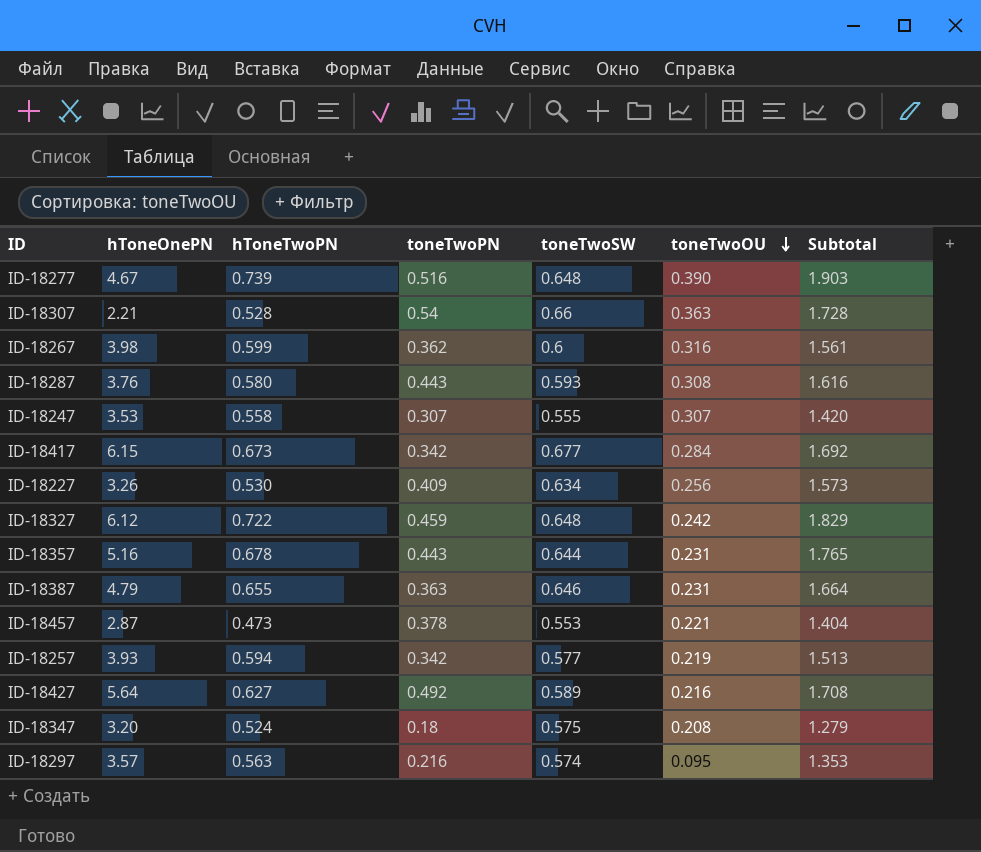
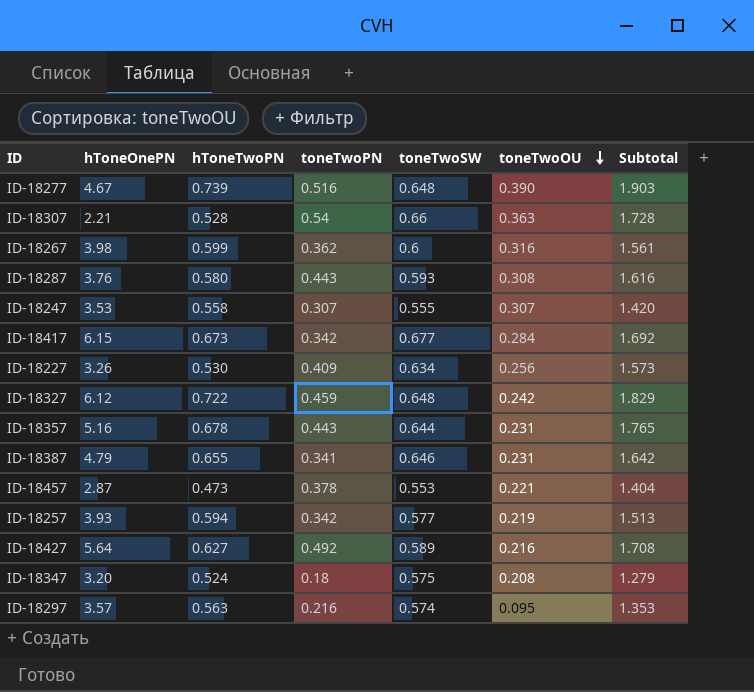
ID-18387 | toneTwoPN: 0.363 -> 0.341
ID-18387 | Subtotal: 1.664 -> 1.642

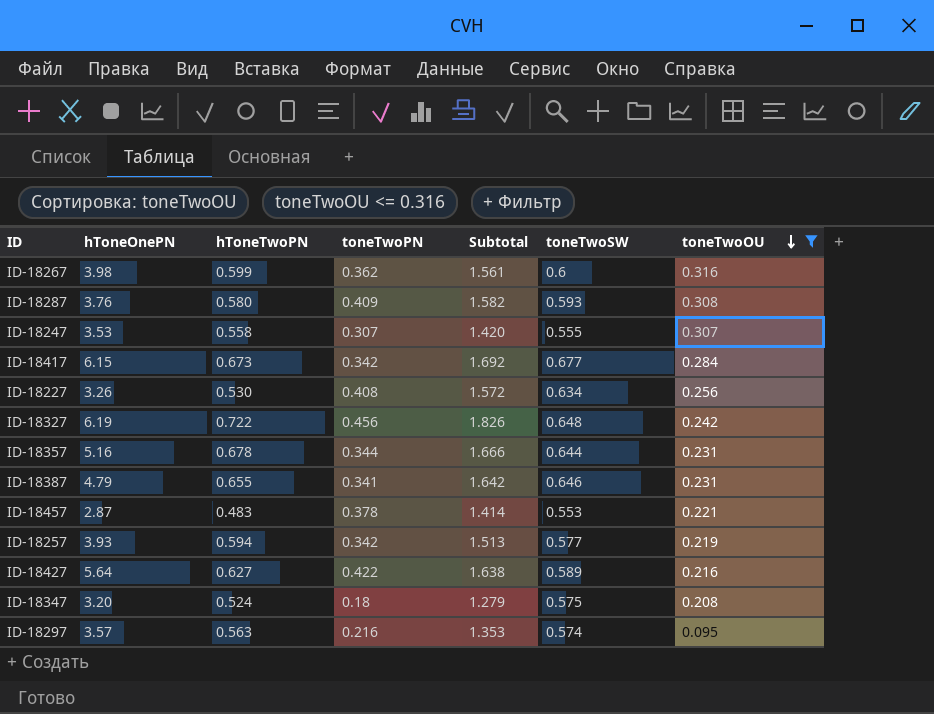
filter: none -> toneTwoOU <= 0.316
column Subtotal | position: 7 -> 5
ID-18287 | toneTwoPN: 0.443 -> 0.409
ID-18287 | Subtotal: 1.616 -> 1.582
ID-18227 | toneTwoPN: 0.409 -> 0.408
ID-18227 | Subtotal: 1.573 -> 1.572
ID-18327 | hToneOnePN: 6.12 -> 6.19
ID-18327 | toneTwoPN: 0.459 -> 0.456
ID-18327 | Subtotal: 1.829 -> 1.826
ID-18357 | toneTwoPN: 0.443 -> 0.344
ID-18357 | Subtotal: 1.765 -> 1.666
ID-18457 | hToneTwoPN: 0.473 -> 0.483
ID-18457 | Subtotal: 1.404 -> 1.414
ID-18427 | toneTwoPN: 0.492 -> 0.422
ID-18427 | Subtotal: 1.708 -> 1.638

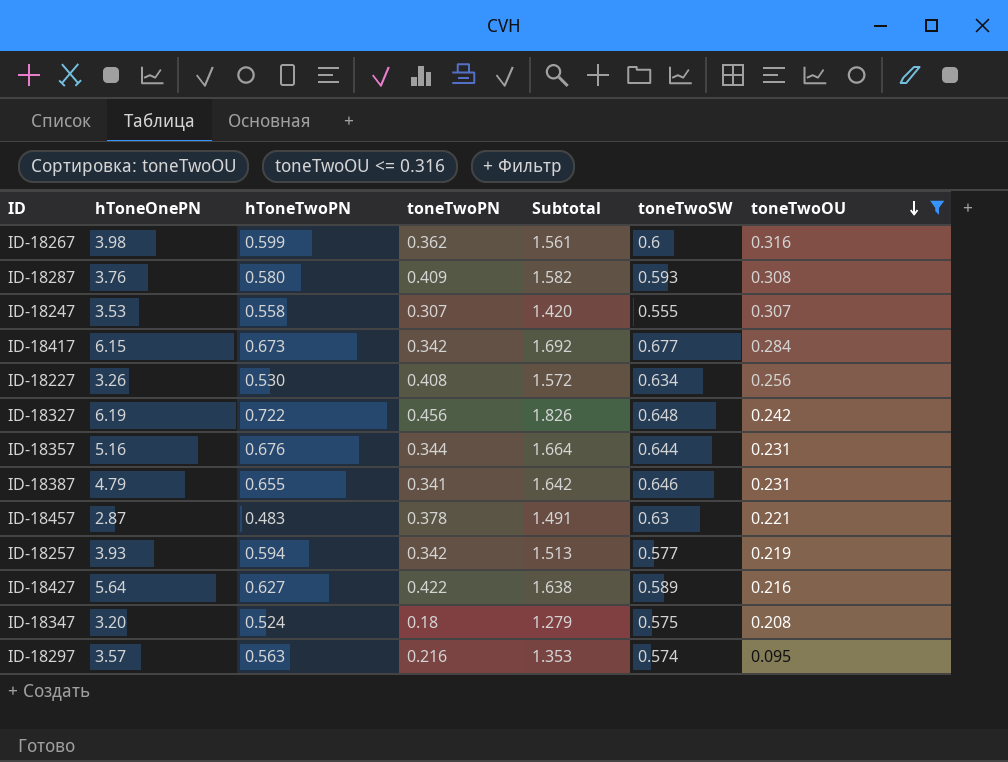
ID-18357 | hToneTwoPN: 0.678 -> 0.676
ID-18357 | Subtotal: 1.666 -> 1.664
ID-18457 | Subtotal: 1.414 -> 1.491
ID-18457 | toneTwoSW: 0.553 -> 0.63

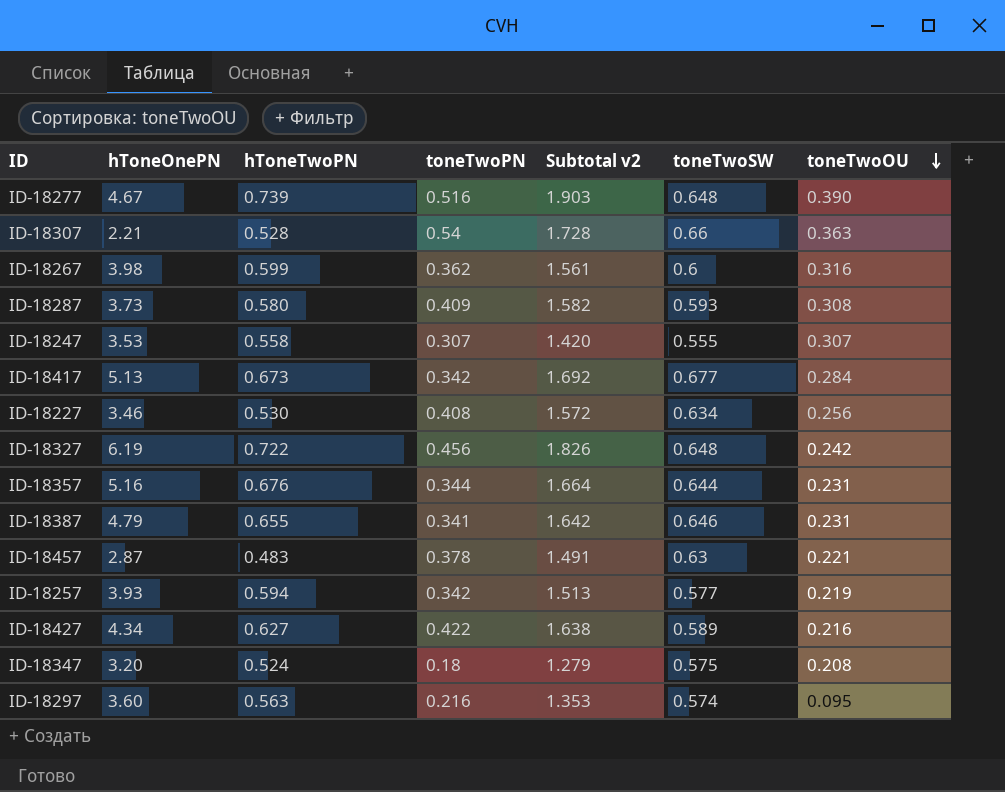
filter: toneTwoOU <= 0.316 -> none
column name: Subtotal -> Subtotal v2
ID-18287 | hToneOnePN: 3.76 -> 3.73
ID-18417 | hToneOnePN: 6.15 -> 5.13
ID-18227 | hToneOnePN: 3.26 -> 3.46
ID-18427 | hToneOnePN: 5.64 -> 4.34
ID-18297 | hToneOnePN: 3.57 -> 3.60

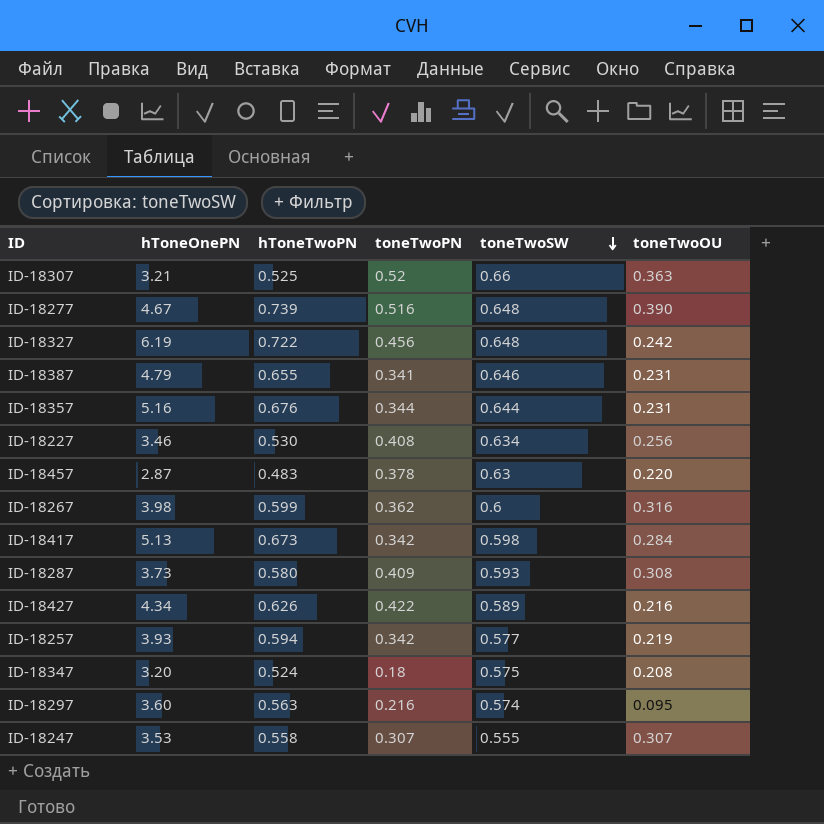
row order: toneTwoOU descending -> toneTwoSW descending
column Subtotal v2 | formula: [hToneTwoPN] + [toneTwoPN] + [toneTwoSW] -> none
ID-18307 | hToneOnePN: 2.21 -> 3.21
ID-18307 | hToneTwoPN: 0.528 -> 0.525
ID-18307 | toneTwoPN: 0.54 -> 0.52
ID-18457 | toneTwoOU: 0.221 -> 0.220
ID-18417 | toneTwoSW: 0.677 -> 0.598
ID-18427 | hToneTwoPN: 0.627 -> 0.626

